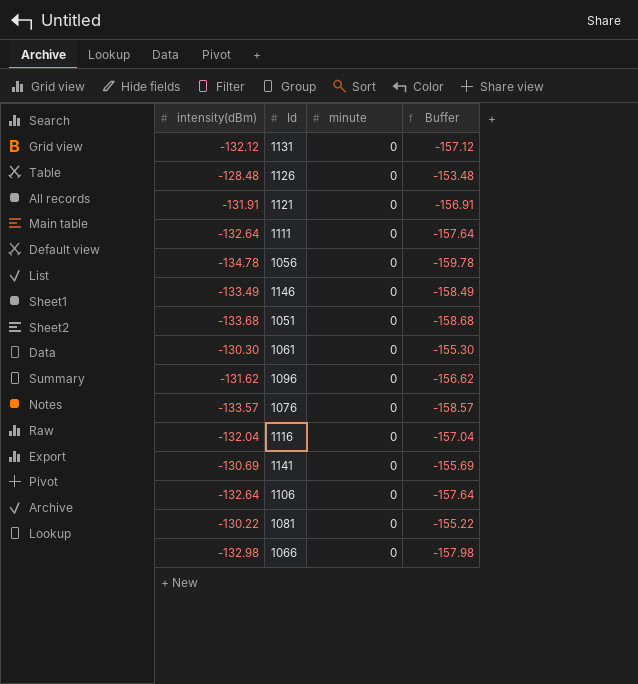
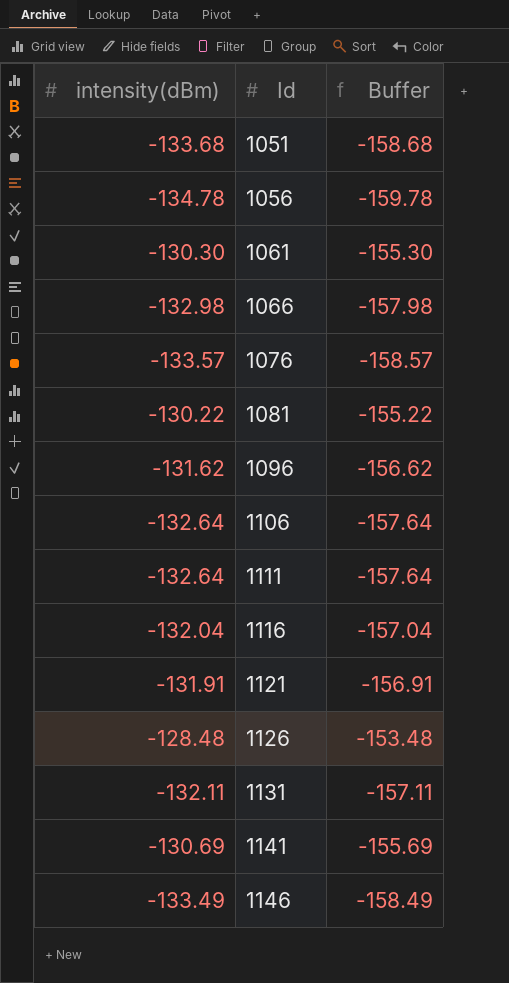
row order: none -> Id ascending
column minute | position: 3 -> none
1131 | intensity(dBm): -132.12 -> -132.11
1131 | Buffer: -157.12 -> -157.11

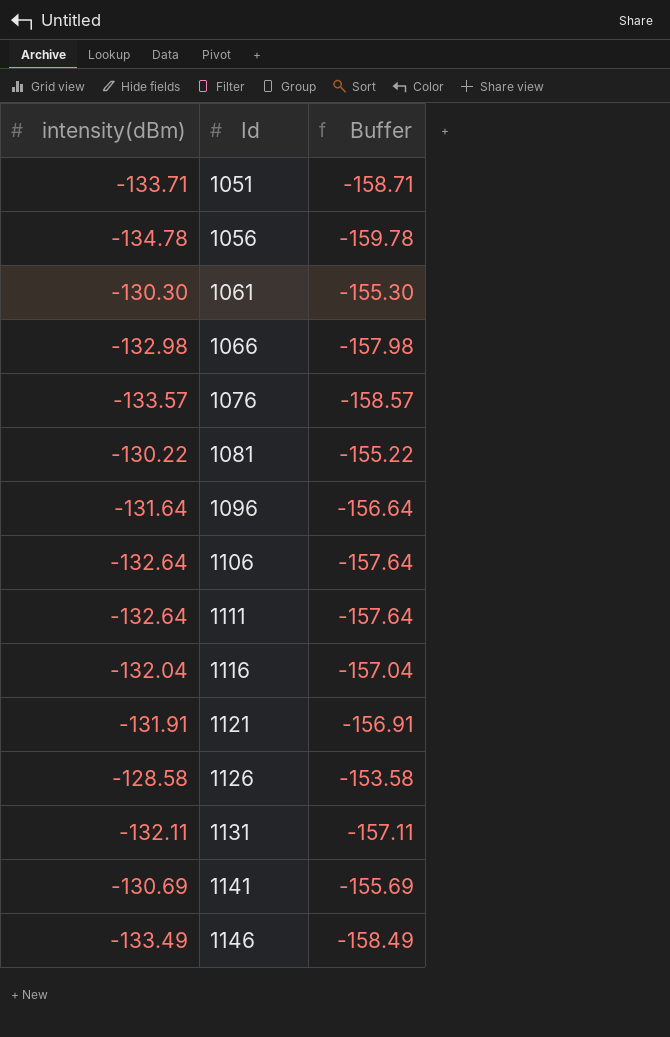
1051 | intensity(dBm): -133.68 -> -133.71
1051 | Buffer: -158.68 -> -158.71
1096 | intensity(dBm): -131.62 -> -131.64
1096 | Buffer: -156.62 -> -156.64
1126 | intensity(dBm): -128.48 -> -128.58
1126 | Buffer: -153.48 -> -153.58

